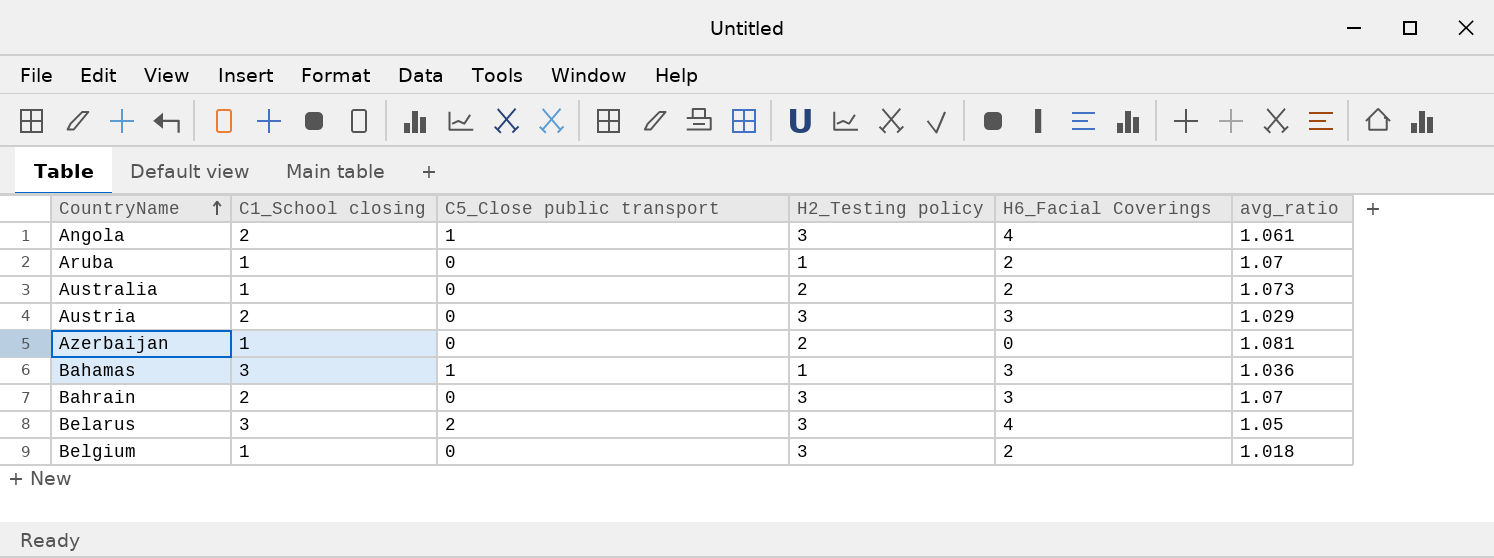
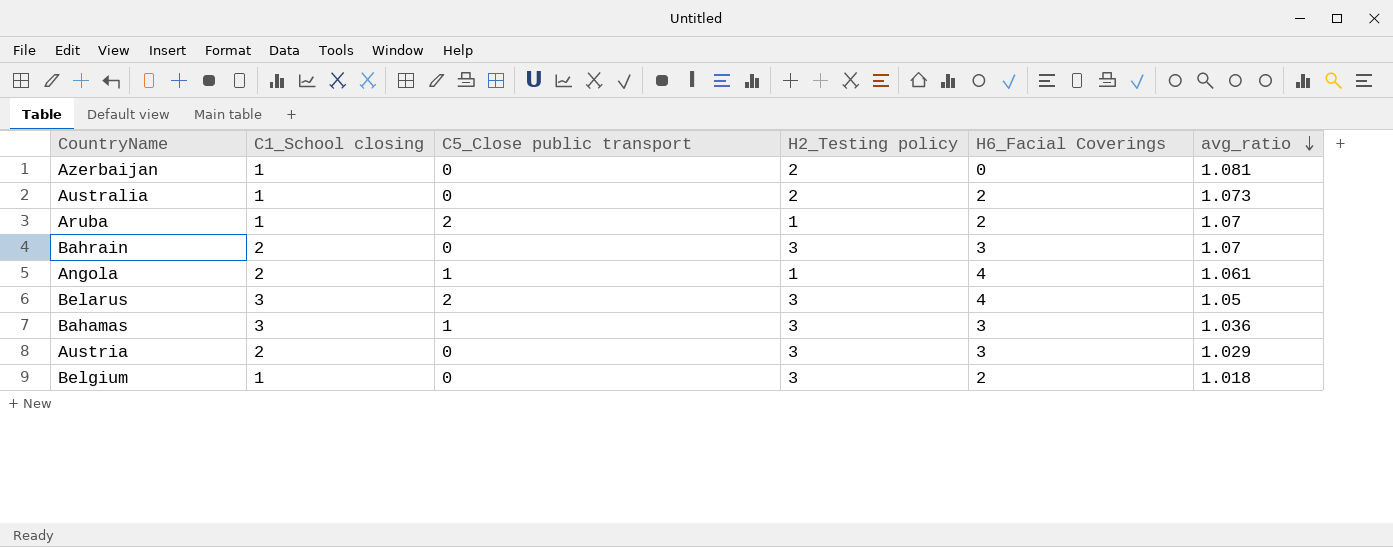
row order: CountryName ascending -> avg_ratio descending
Aruba | C5_Close public transport: 0 -> 2
Angola | H2_Testing policy: 3 -> 1
Bahamas | H2_Testing policy: 1 -> 3

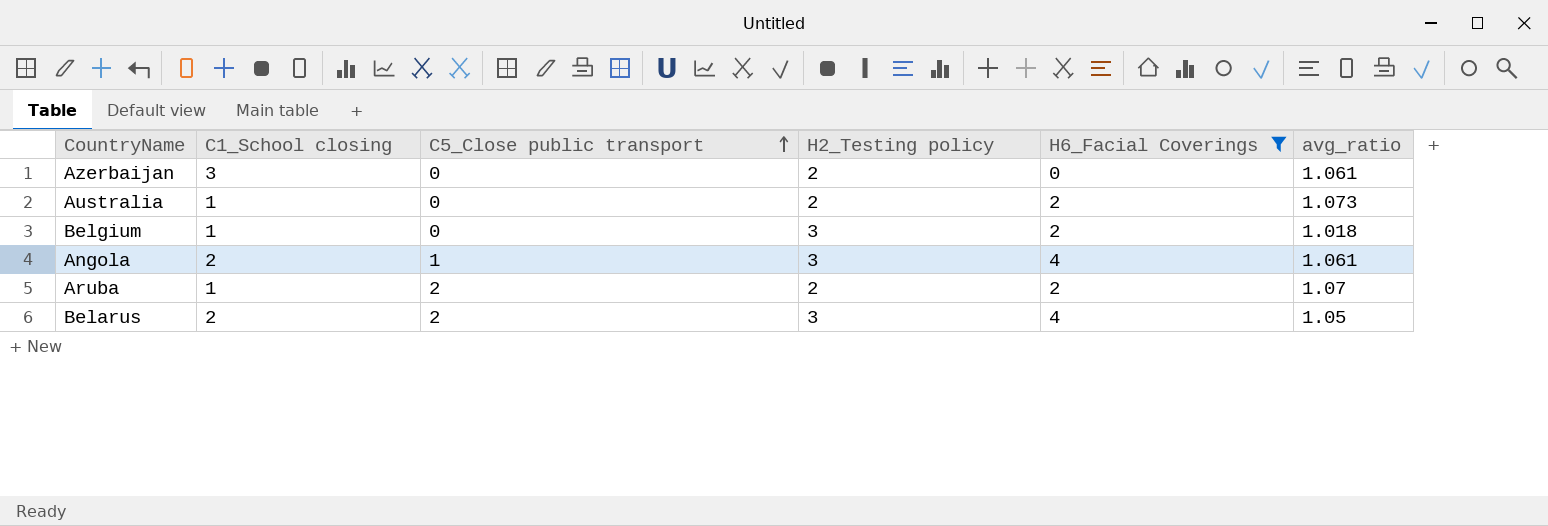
filter: none -> H6_Facial Coverings != 3
row order: avg_ratio descending -> C5_Close public transport ascending
Azerbaijan | C1_School closing: 1 -> 3
Azerbaijan | avg_ratio: 1.081 -> 1.061
Angola | H2_Testing policy: 1 -> 3
Aruba | H2_Testing policy: 1 -> 2
Belarus | C1_School closing: 3 -> 2

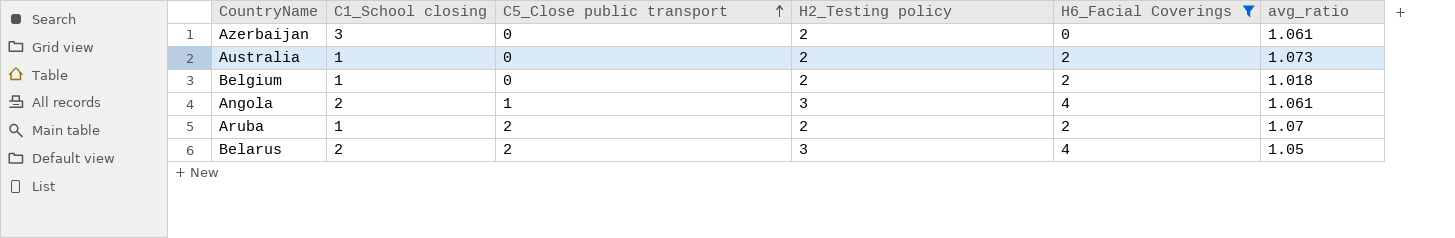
Belgium | H2_Testing policy: 3 -> 2

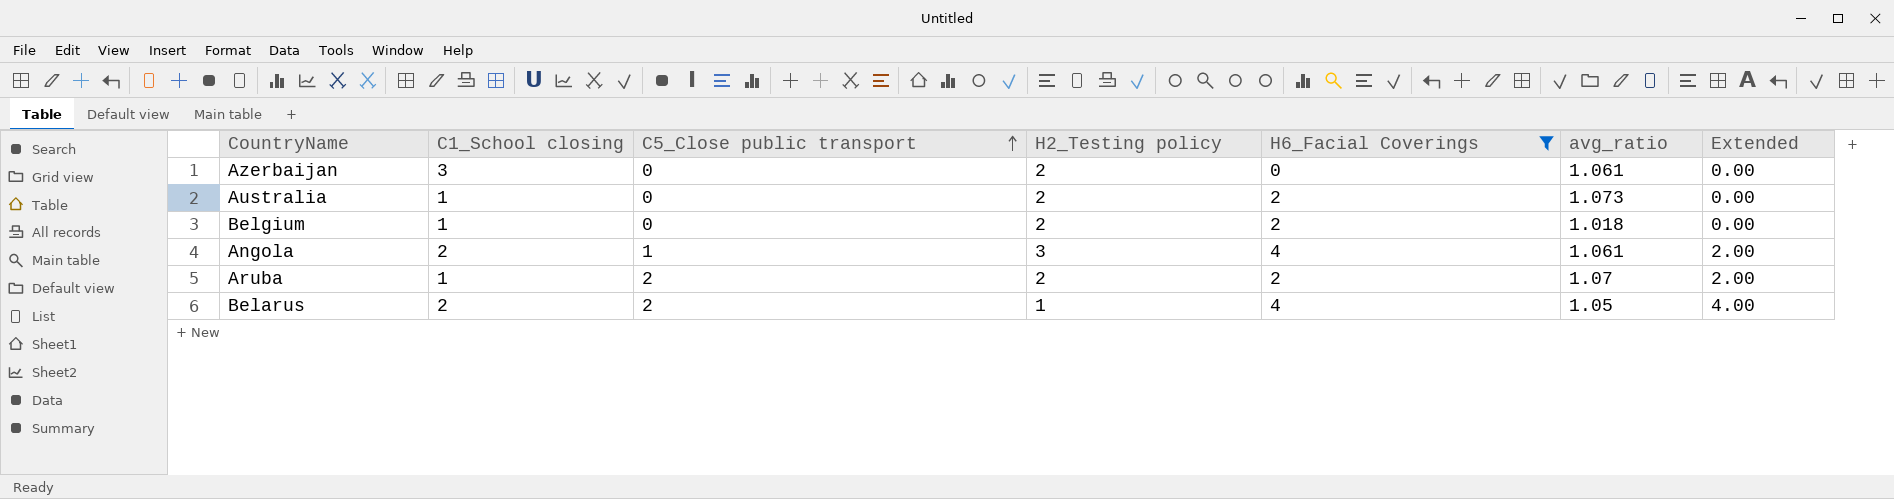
column Extended | formula: none -> [C1_School closing] * [C5_Close public transport]
Belarus | H2_Testing policy: 3 -> 1

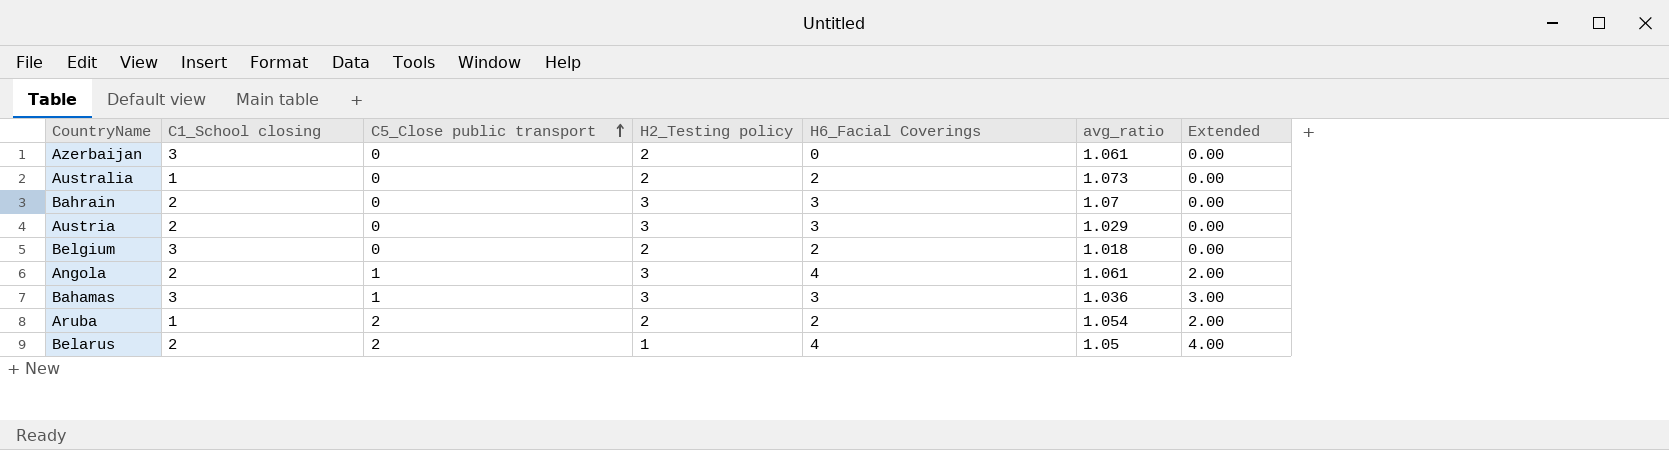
filter: H6_Facial Coverings != 3 -> none
Belgium | C1_School closing: 1 -> 3
Aruba | avg_ratio: 1.07 -> 1.054

